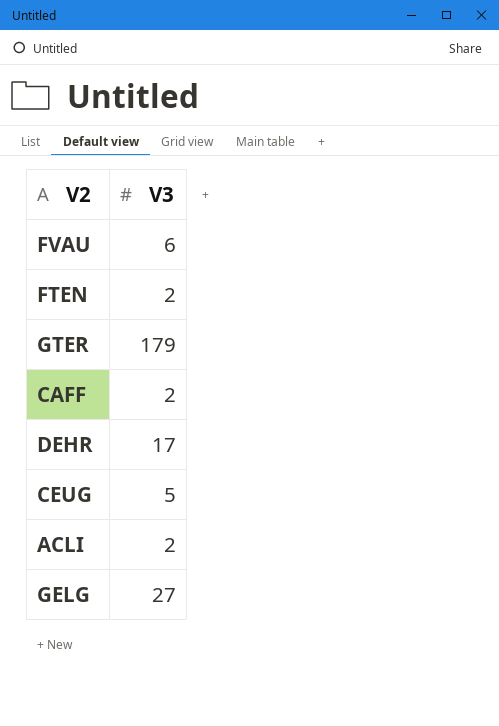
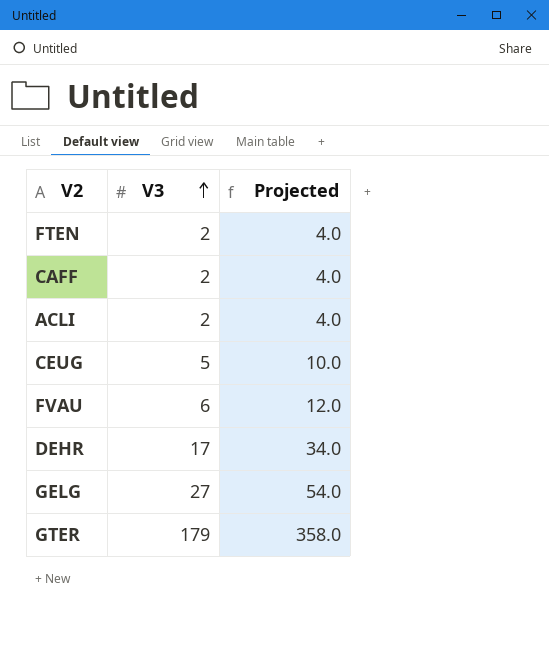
row order: none -> V3 ascending
column Projected | formula: none -> [V3] * 2

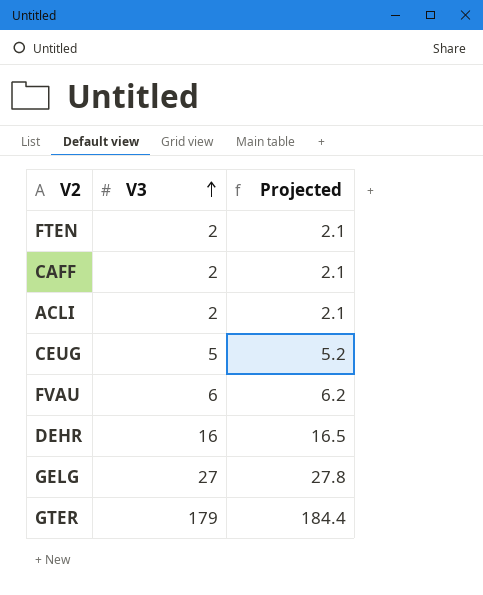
column Projected | formula: [V3] * 2 -> [V3] * 1.03
DEHR | V3: 17 -> 16

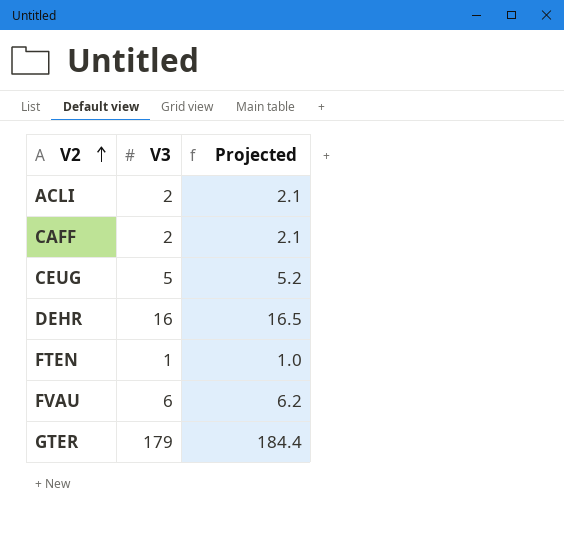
row order: V3 ascending -> V2 ascending
row GELG: 27 | 27.8 -> none
FTEN | V3: 2 -> 1
FTEN | Projected: 2.1 -> 1.0

